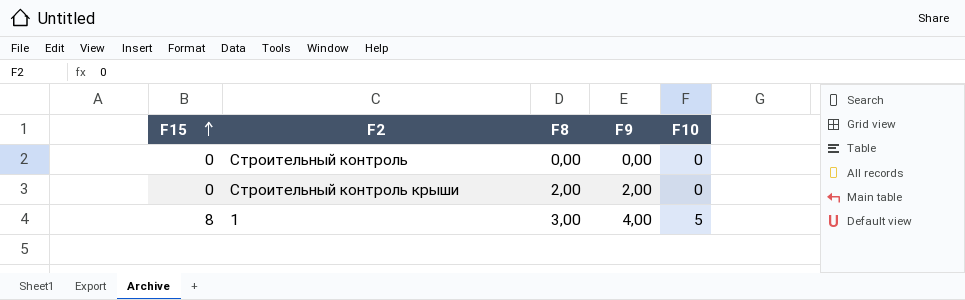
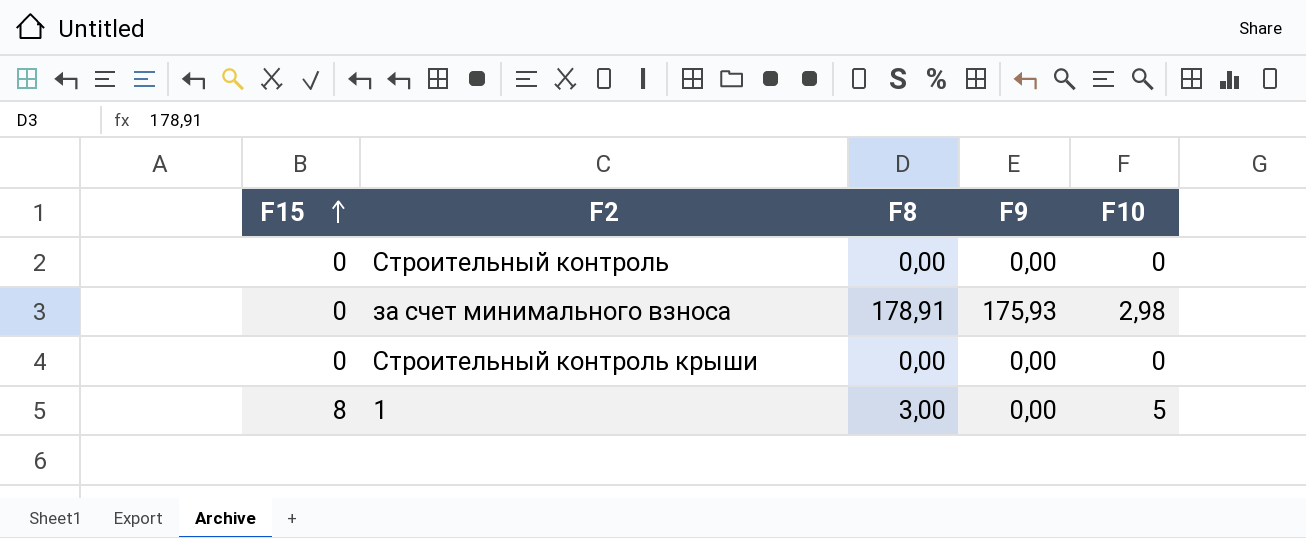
row за счет минимального взноса: none -> 0 | 178,91 | 175,93 | 2,98
Строительный контроль крыши | F8: 2,00 -> 0,00
Строительный контроль крыши | F9: 2,00 -> 0,00
1 | F9: 4,00 -> 0,00

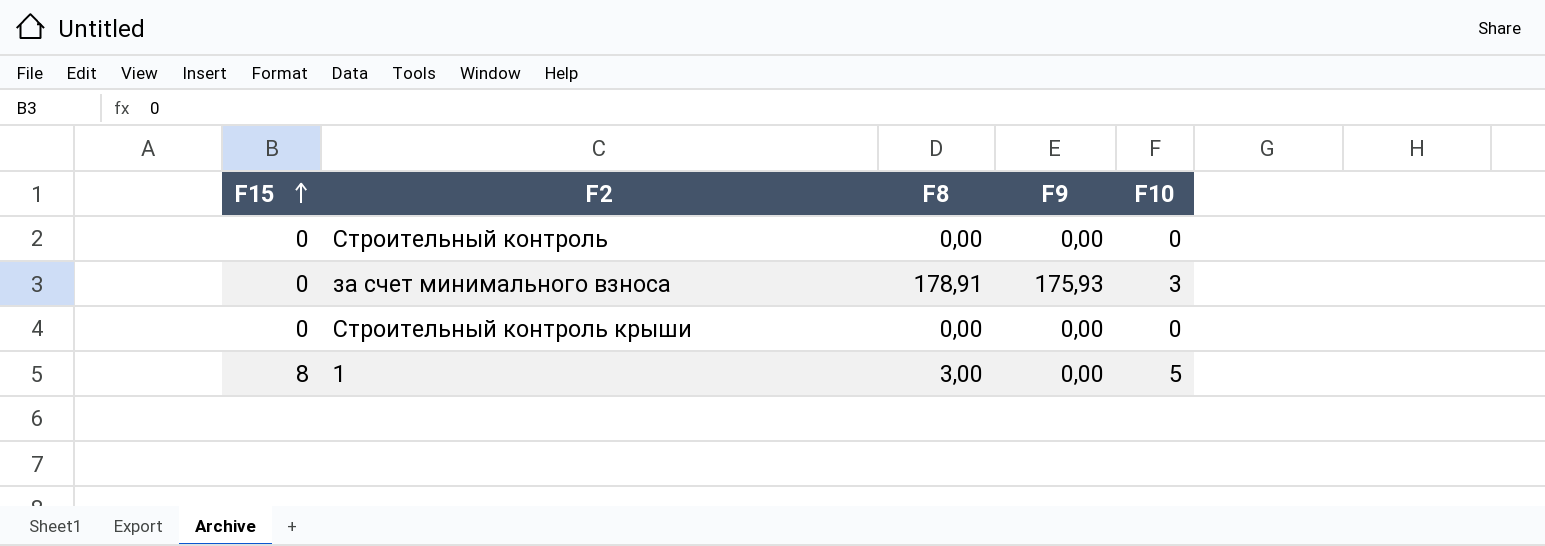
за счет минимального взноса | F10: 2,98 -> 3

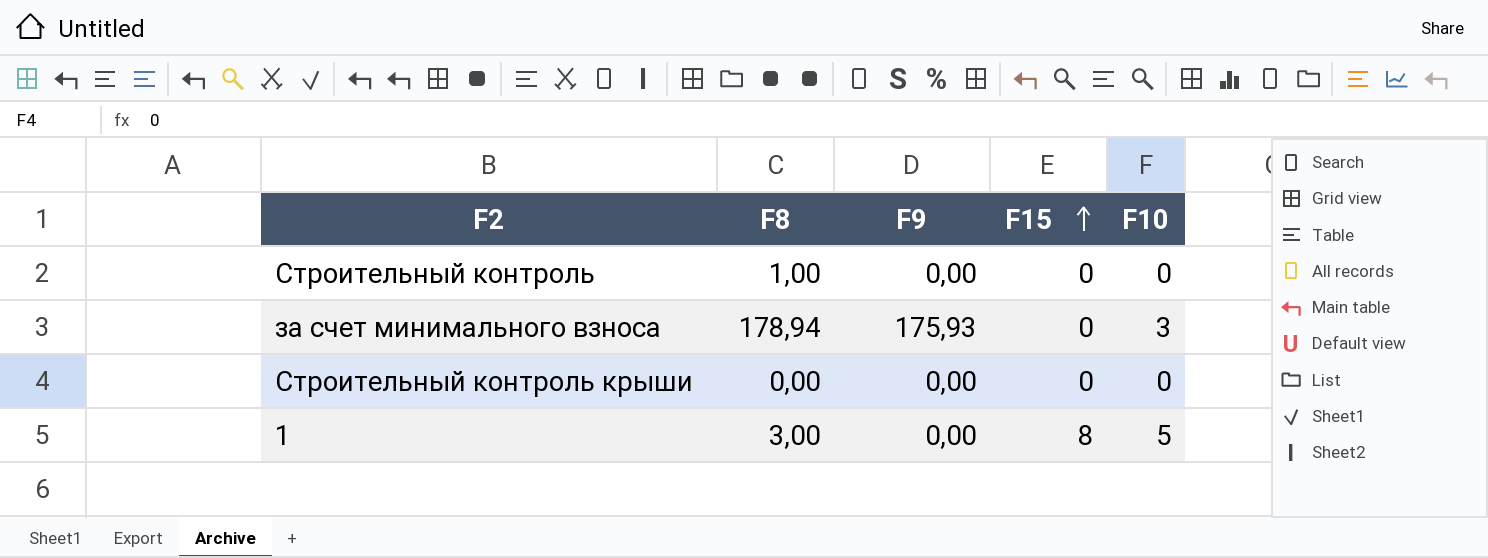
column F15 | position: 1 -> 4
Строительный контроль | F8: 0,00 -> 1,00
за счет минимального взноса | F8: 178,91 -> 178,94

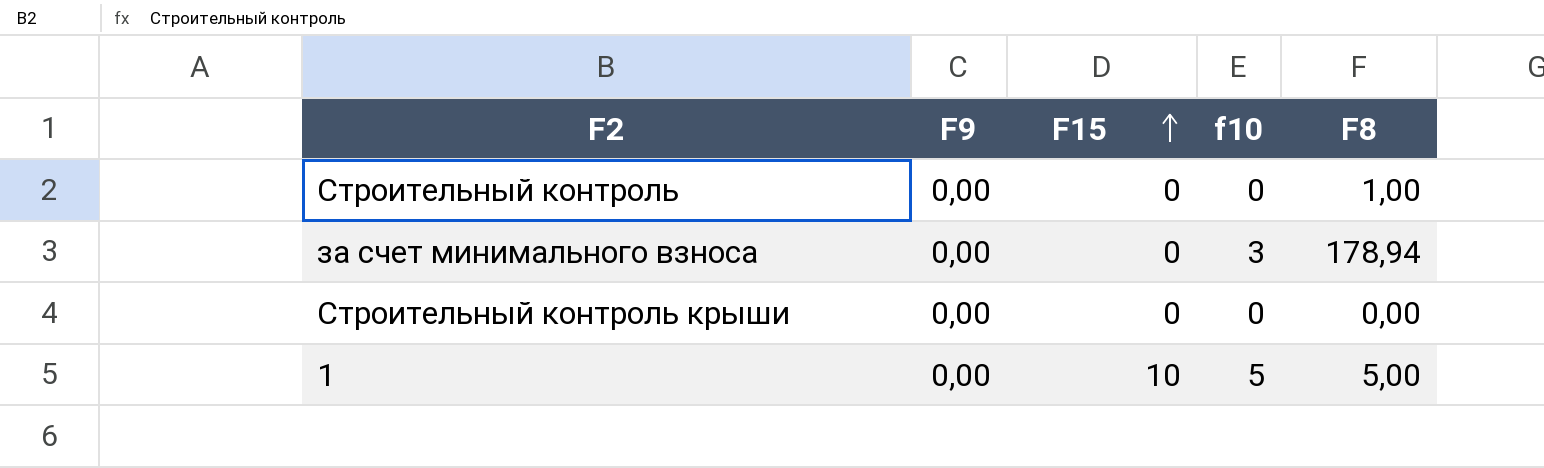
column name: F10 -> f10
column F8 | position: 2 -> 5
за счет минимального взноса | F9: 175,93 -> 0,00
1 | F15: 8 -> 10
1 | F8: 3,00 -> 5,00

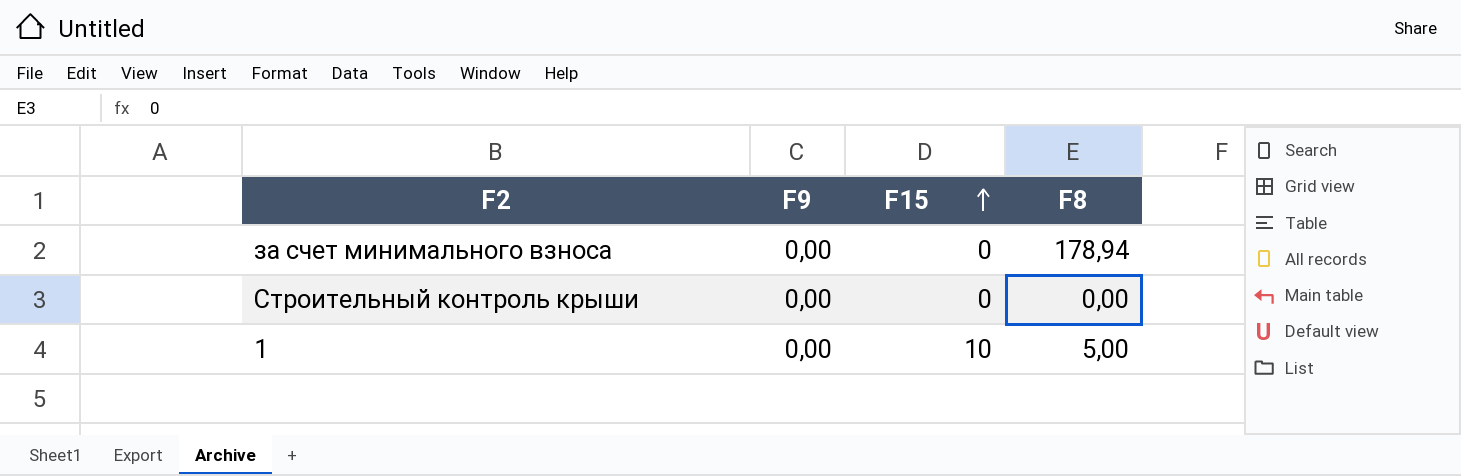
column f10 | position: 4 -> none
row Строительный контроль: 0,00 | 0 | 0 | 1,00 -> none

